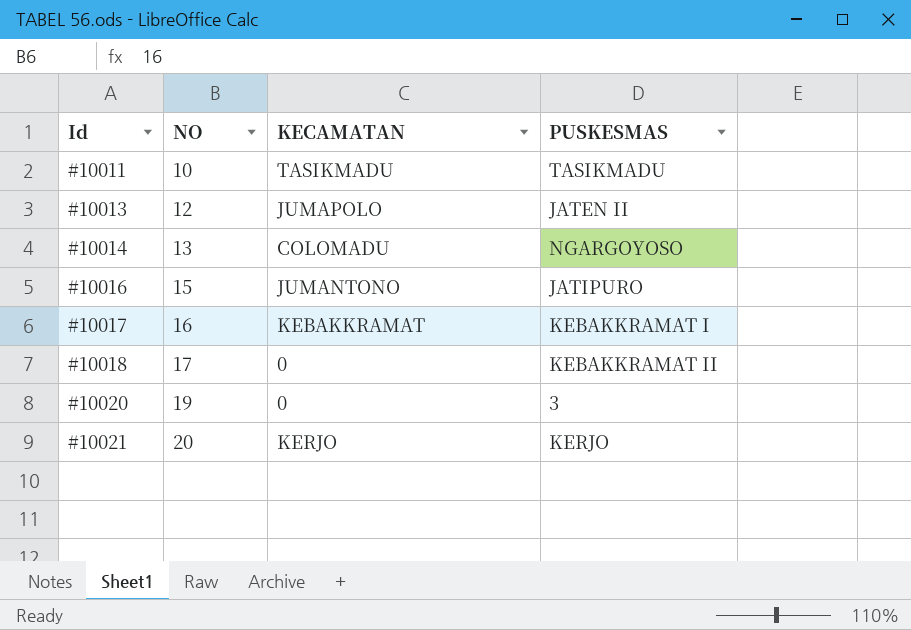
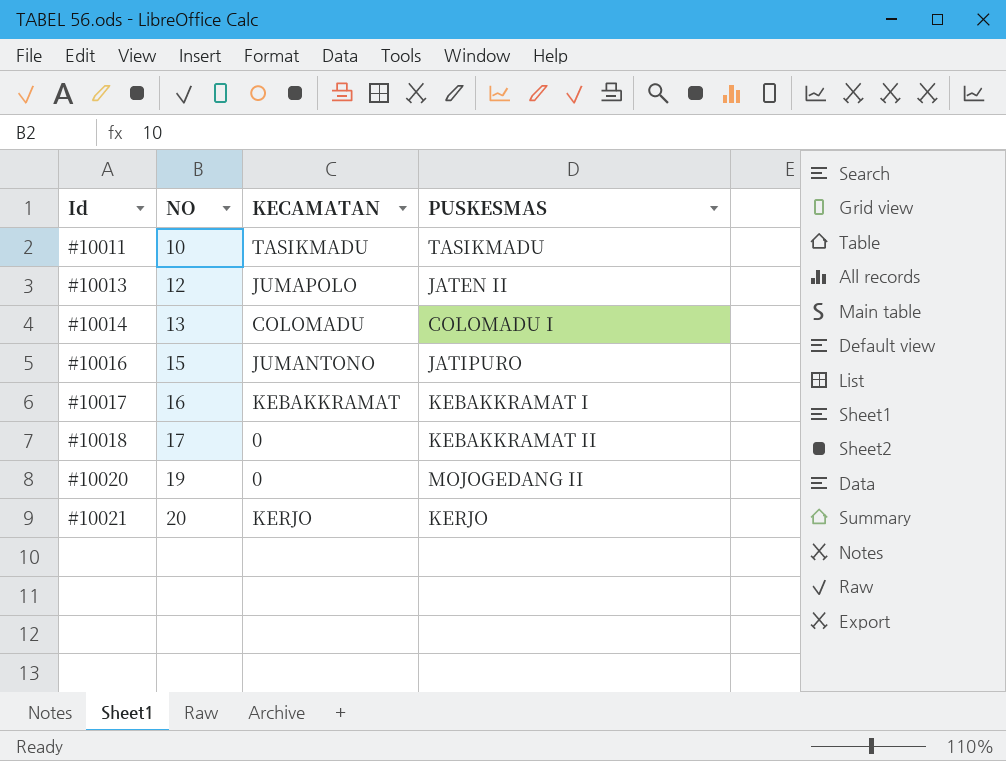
#10014 | PUSKESMAS: NGARGOYOSO -> COLOMADU I
#10020 | PUSKESMAS: 3 -> MOJOGEDANG II

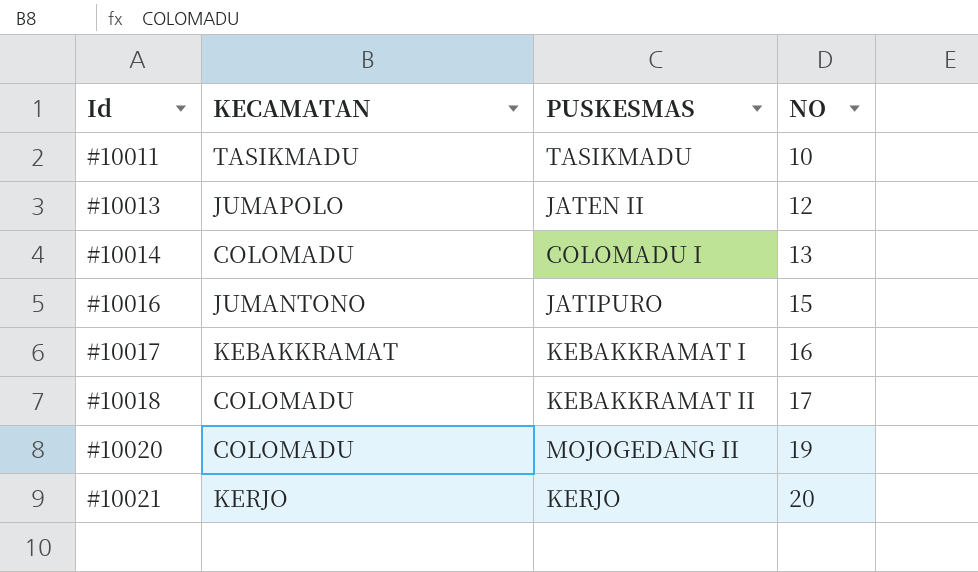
column NO | position: 2 -> 4
#10018 | KECAMATAN: 0 -> COLOMADU
#10020 | KECAMATAN: 0 -> COLOMADU

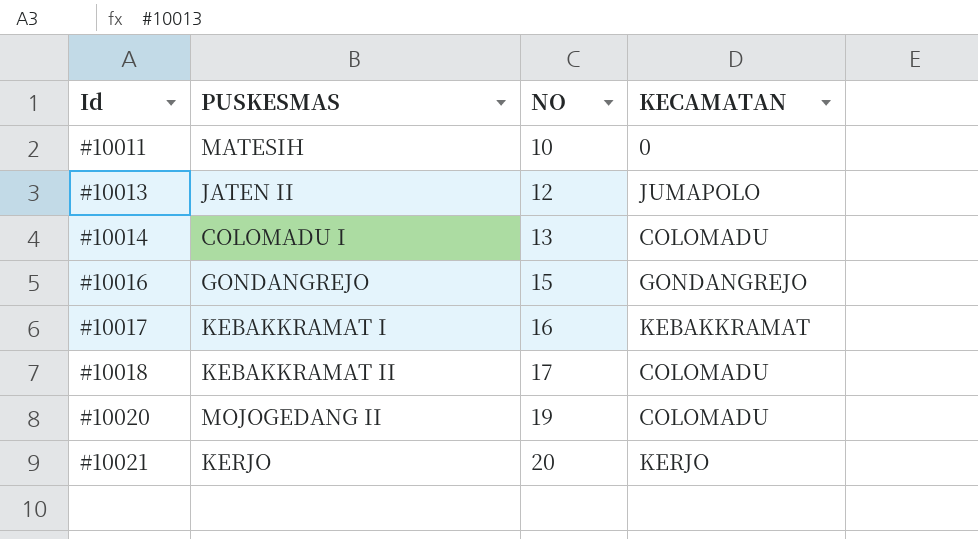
column KECAMATAN | position: 2 -> 4
#10011 | PUSKESMAS: TASIKMADU -> MATESIH
#10011 | KECAMATAN: TASIKMADU -> 0
#10016 | PUSKESMAS: JATIPURO -> GONDANGREJO
#10016 | KECAMATAN: JUMANTONO -> GONDANGREJO

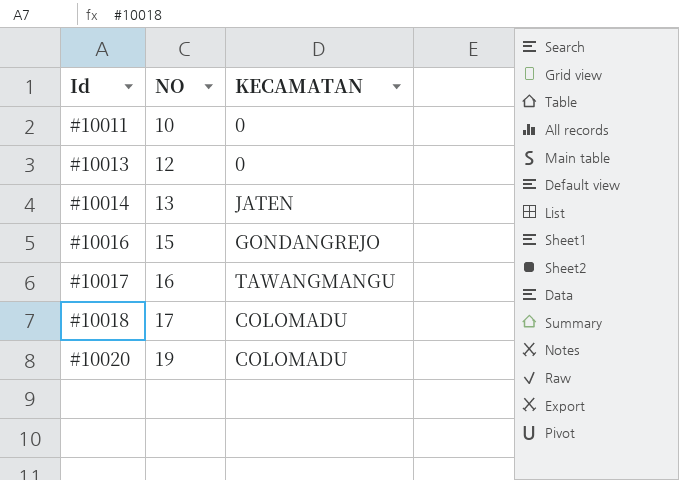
column PUSKESMAS | position: 2 -> none
row #10021: KERJO | 20 | KERJO -> none
#10013 | KECAMATAN: JUMAPOLO -> 0
#10014 | KECAMATAN: COLOMADU -> JATEN
#10017 | KECAMATAN: KEBAKKRAMAT -> TAWANGMANGU

